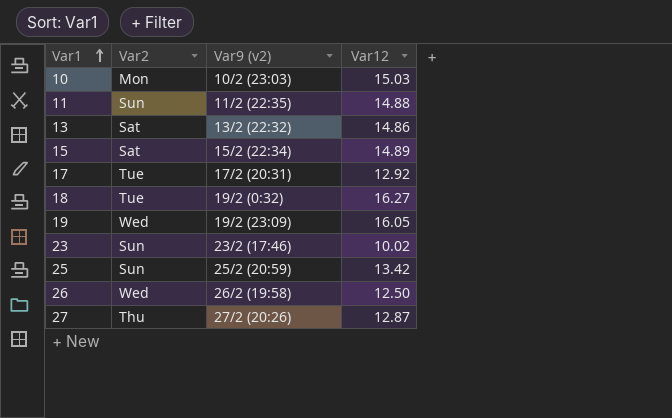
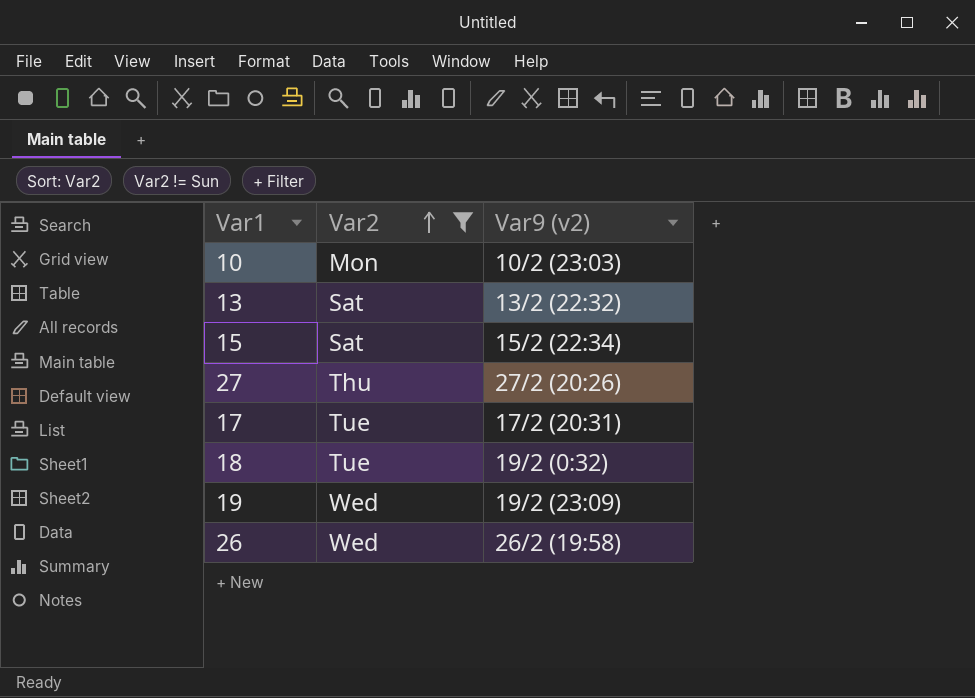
filter: none -> Var2 != Sun
row order: Var1 ascending -> Var2 ascending
column Var12 | position: 4 -> none

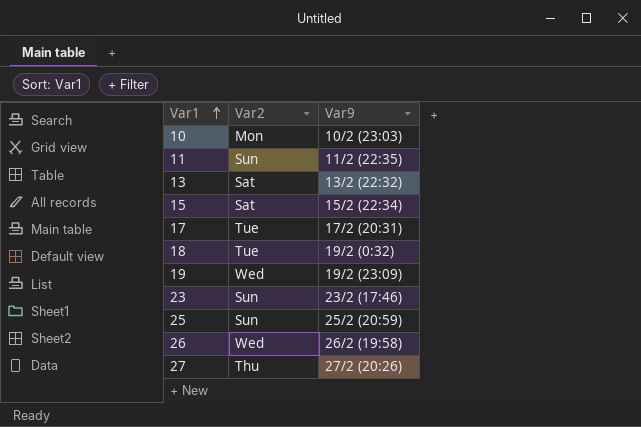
filter: Var2 != Sun -> none
row order: Var2 ascending -> Var1 ascending
column name: Var9 (v2) -> Var9

